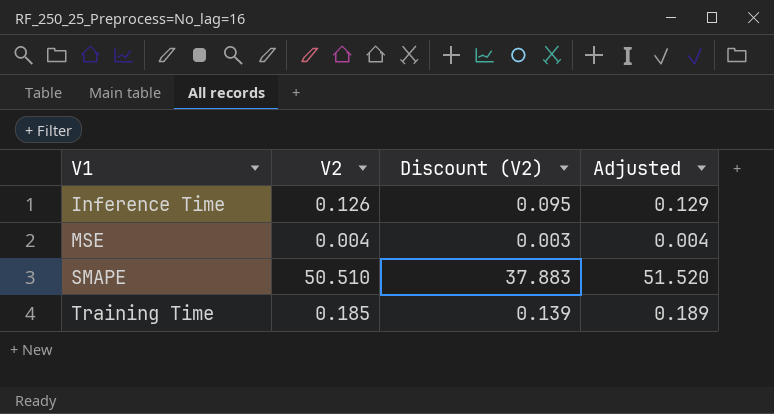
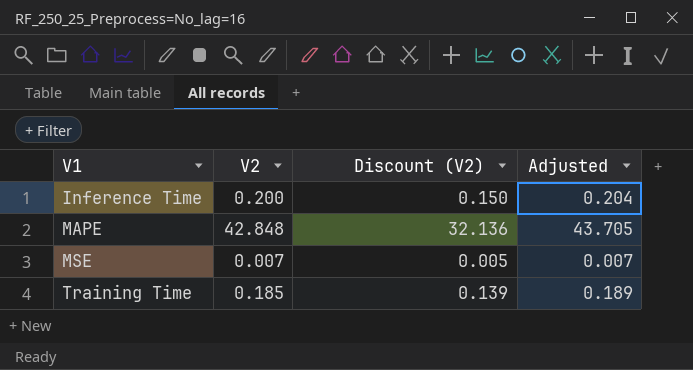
row SMAPE: 50.510 | 37.883 | 51.520 -> none
Inference Time | V2: 0.126 -> 0.200
Inference Time | Discount (V2): 0.095 -> 0.150
Inference Time | Adjusted: 0.129 -> 0.204
row MAPE: none -> 42.848 | 32.136 | 43.705
MSE | V2: 0.004 -> 0.007
MSE | Discount (V2): 0.003 -> 0.005
MSE | Adjusted: 0.004 -> 0.007

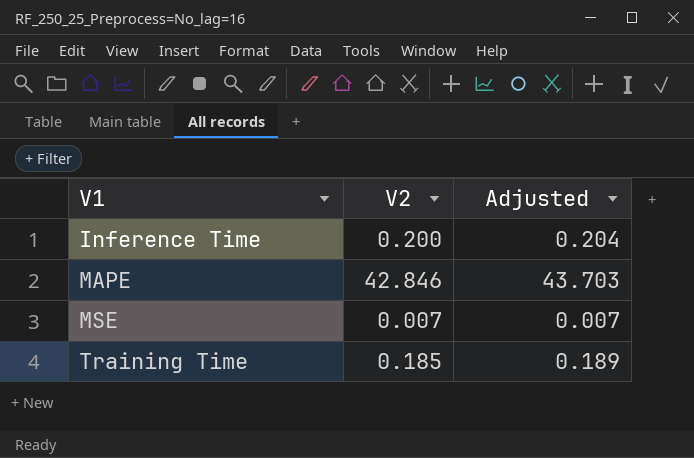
column Discount (V2) | formula: [V2] * 0.75 -> none
MAPE | V2: 42.848 -> 42.846
MAPE | Adjusted: 43.705 -> 43.703

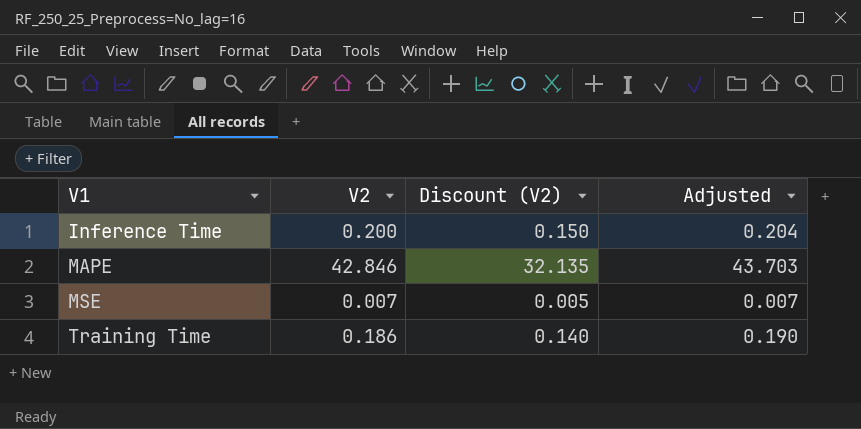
column Discount (V2) | formula: none -> [V2] * 0.75
Training Time | V2: 0.185 -> 0.186
Training Time | Adjusted: 0.189 -> 0.190

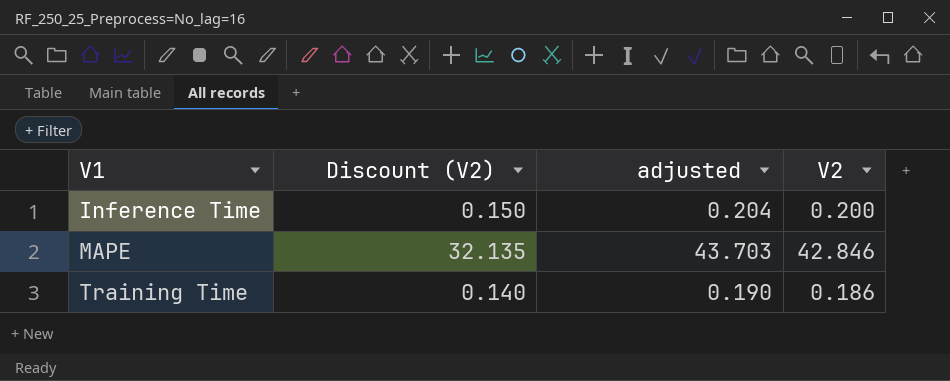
column name: Adjusted -> adjusted
column V2 | position: 2 -> 4
row MSE: 0.007 | 0.005 | 0.007 -> none

